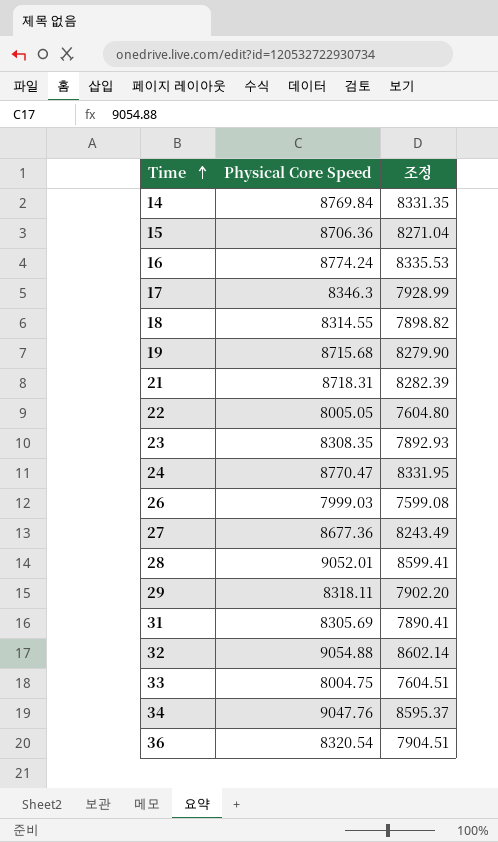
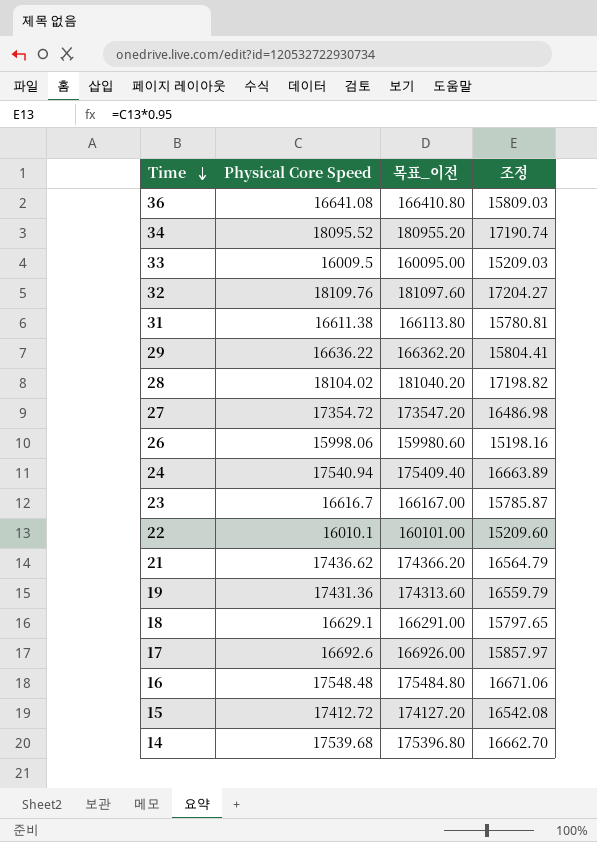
row order: Time ascending -> Time descending
column 목표_이전 | formula: none -> [Physical Core Speed] * 10
36 | Physical Core Speed: 8320.54 -> 16641.08
36 | 조정: 7904.51 -> 15809.03
34 | Physical Core Speed: 9047.76 -> 18095.52
34 | 조정: 8595.37 -> 17190.74
33 | Physical Core Speed: 8004.75 -> 16009.5
33 | 조정: 7604.51 -> 15209.03
32 | Physical Core Speed: 9054.88 -> 18109.76
32 | 조정: 8602.14 -> 17204.27
31 | Physical Core Speed: 8305.69 -> 16611.38
31 | 조정: 7890.41 -> 15780.81
29 | Physical Core Speed: 8318.11 -> 16636.22
29 | 조정: 7902.20 -> 15804.41
28 | Physical Core Speed: 9052.01 -> 18104.02
28 | 조정: 8599.41 -> 17198.82
27 | Physical Core Speed: 8677.36 -> 17354.72
27 | 조정: 8243.49 -> 16486.98
26 | Physical Core Speed: 7999.03 -> 15998.06
26 | 조정: 7599.08 -> 15198.16
24 | Physical Core Speed: 8770.47 -> 17540.94
24 | 조정: 8331.95 -> 16663.89
23 | Physical Core Speed: 8308.35 -> 16616.7
23 | 조정: 7892.93 -> 15785.87
22 | Physical Core Speed: 8005.05 -> 16010.1
22 | 조정: 7604.80 -> 15209.60
21 | Physical Core Speed: 8718.31 -> 17436.62
21 | 조정: 8282.39 -> 16564.79
19 | Physical Core Speed: 8715.68 -> 17431.36
19 | 조정: 8279.90 -> 16559.79
18 | Physical Core Speed: 8314.55 -> 16629.1
18 | 조정: 7898.82 -> 15797.65
17 | Physical Core Speed: 8346.3 -> 16692.6
17 | 조정: 7928.99 -> 15857.97
16 | Physical Core Speed: 8774.24 -> 17548.48
16 | 조정: 8335.53 -> 16671.06
15 | Physical Core Speed: 8706.36 -> 17412.72
15 | 조정: 8271.04 -> 16542.08
14 | Physical Core Speed: 8769.84 -> 17539.68
14 | 조정: 8331.35 -> 16662.70

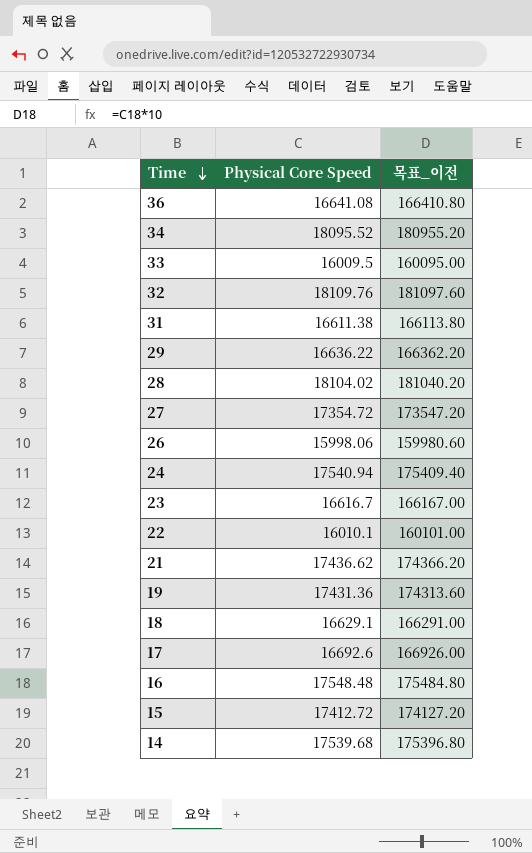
column 조정 | formula: [Physical Core Speed] * 0.95 -> none

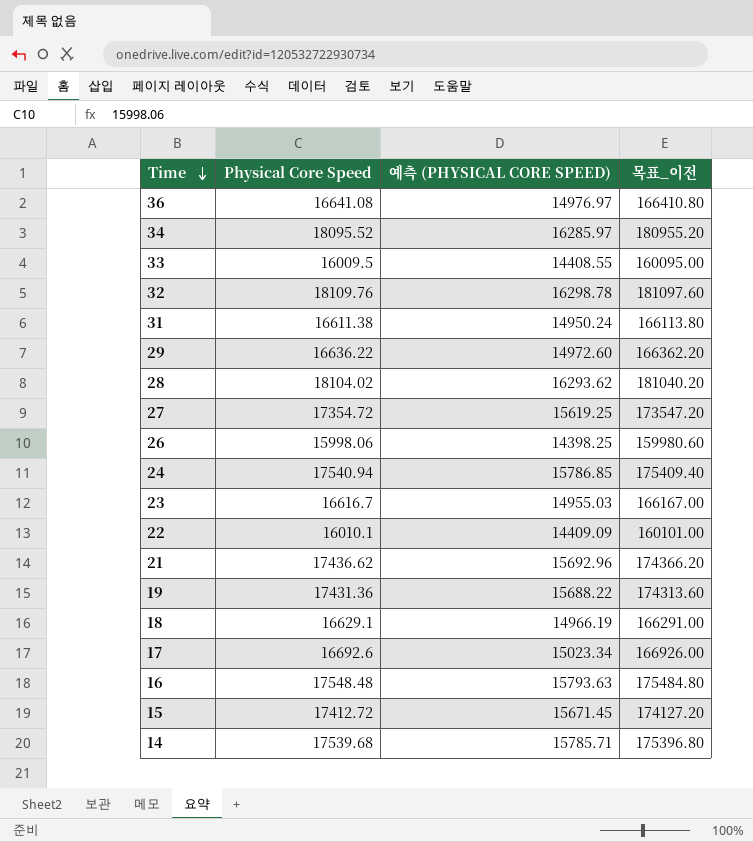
column 예측 (PHYSICAL CORE SPEED) | formula: none -> [Physical Core Speed] * 0.9

